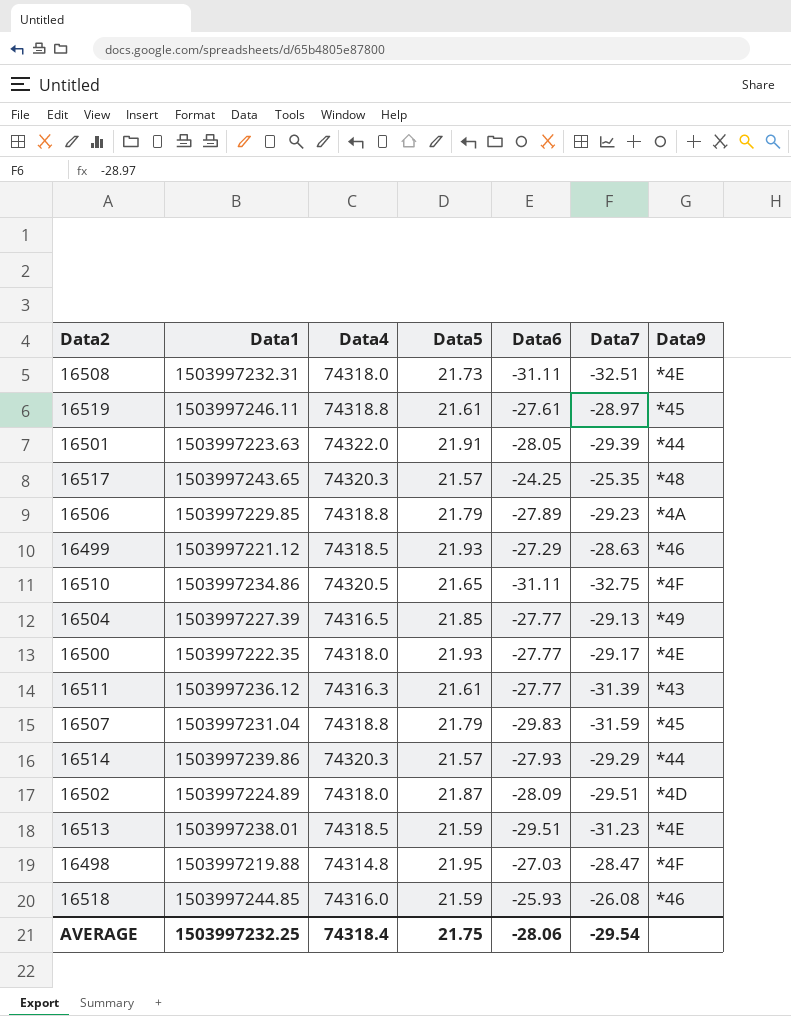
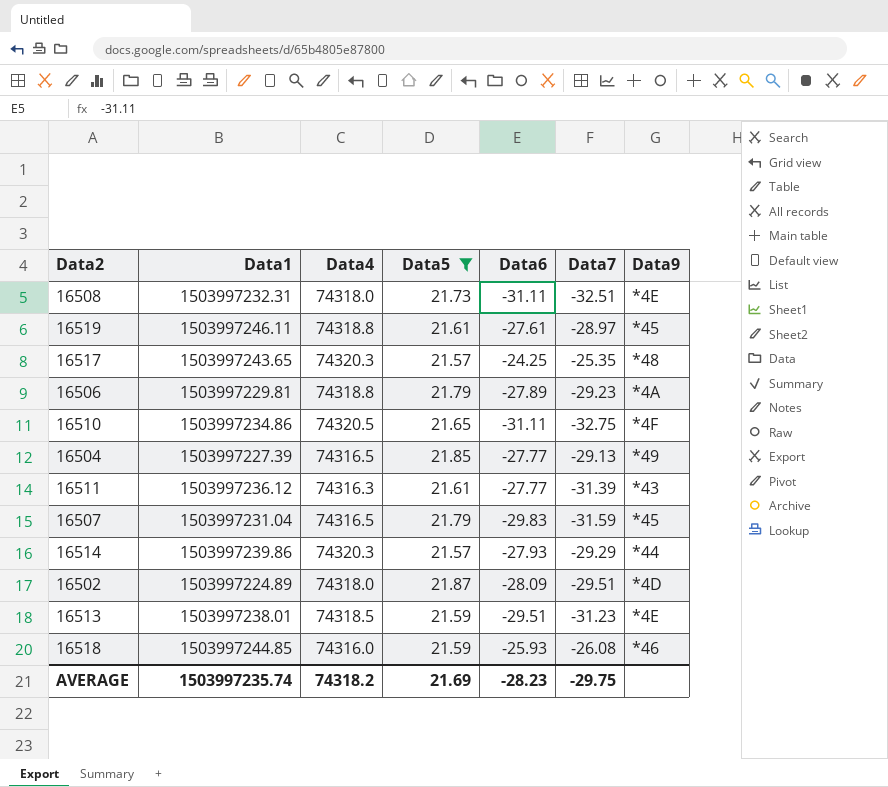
filter: none -> Data5 <= 21.87
16506 | Data1: 1503997229.85 -> 1503997229.81
16507 | Data4: 74318.8 -> 74316.5
AVERAGE | Data1: 1503997232.25 -> 1503997235.74
AVERAGE | Data4: 74318.4 -> 74318.2
AVERAGE | Data5: 21.75 -> 21.69
AVERAGE | Data6: -28.06 -> -28.23
AVERAGE | Data7: -29.54 -> -29.75

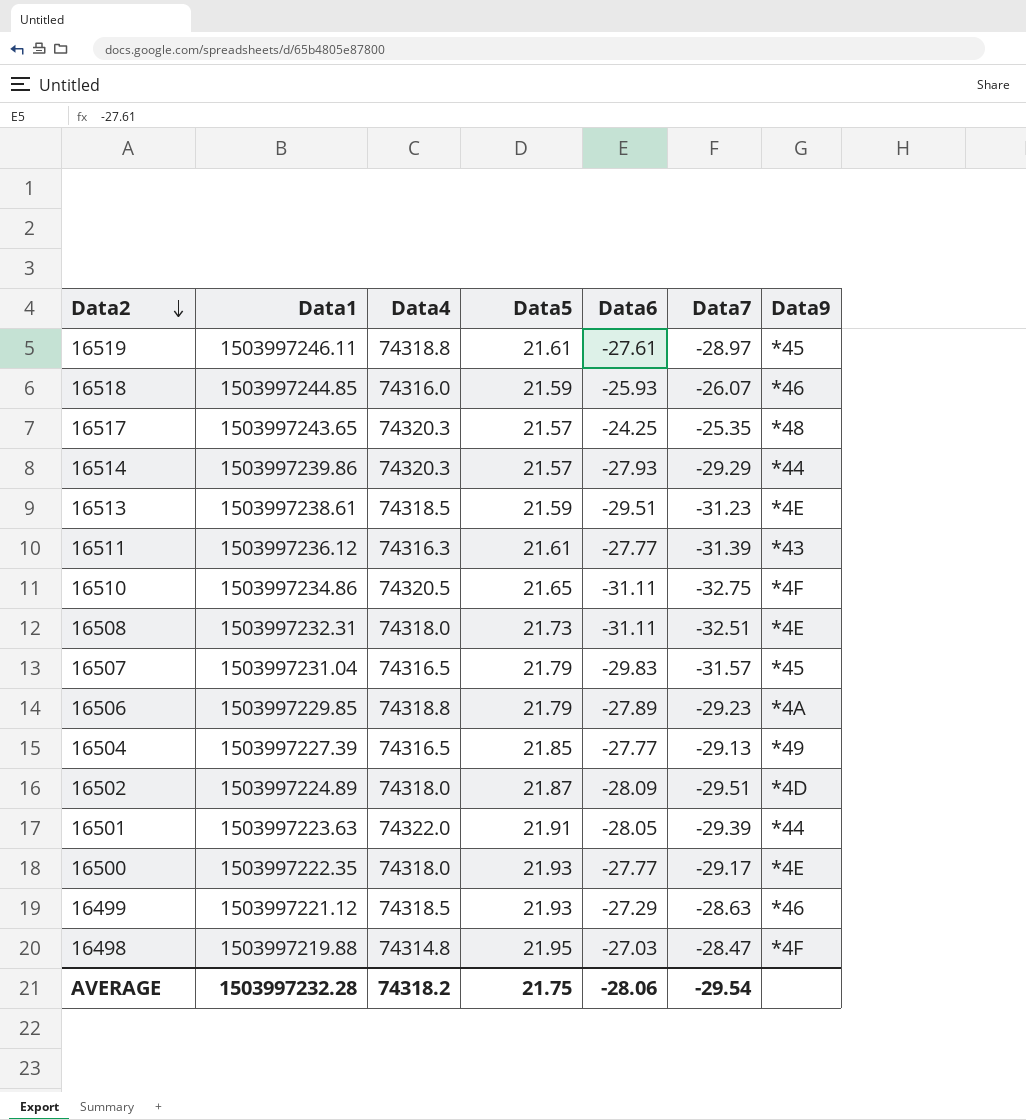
filter: Data5 <= 21.87 -> none
row order: none -> Data2 descending
16518 | Data7: -26.08 -> -26.07
16513 | Data1: 1503997238.01 -> 1503997238.61
16507 | Data7: -31.59 -> -31.57
16506 | Data1: 1503997229.81 -> 1503997229.85
AVERAGE | Data1: 1503997235.74 -> 1503997232.28
AVERAGE | Data5: 21.69 -> 21.75
AVERAGE | Data6: -28.23 -> -28.06
AVERAGE | Data7: -29.75 -> -29.54

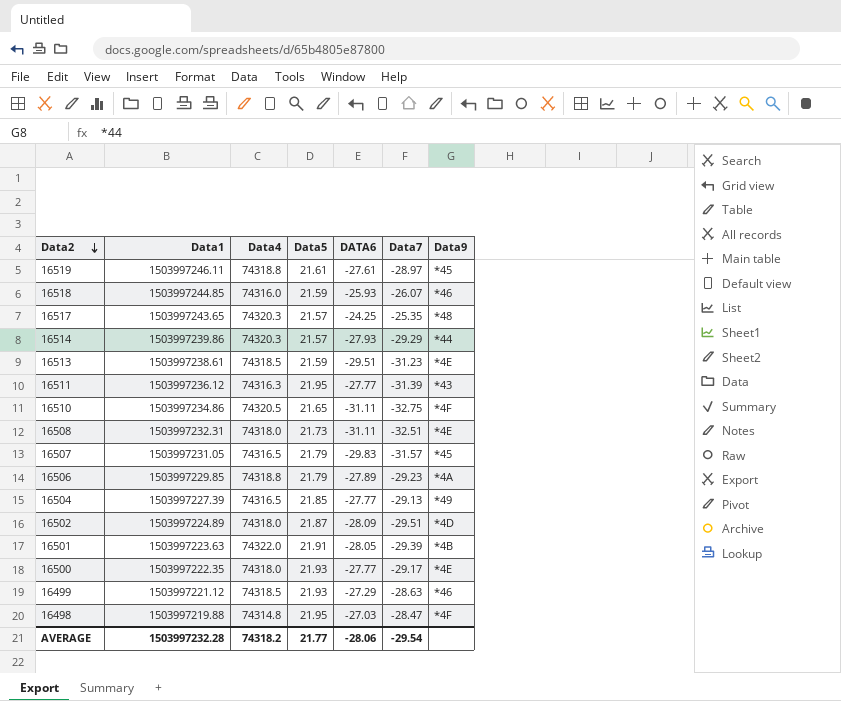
column name: Data6 -> DATA6
16511 | Data5: 21.61 -> 21.95
16507 | Data1: 1503997231.04 -> 1503997231.05
16501 | Data9: *44 -> *4B
AVERAGE | Data5: 21.75 -> 21.77

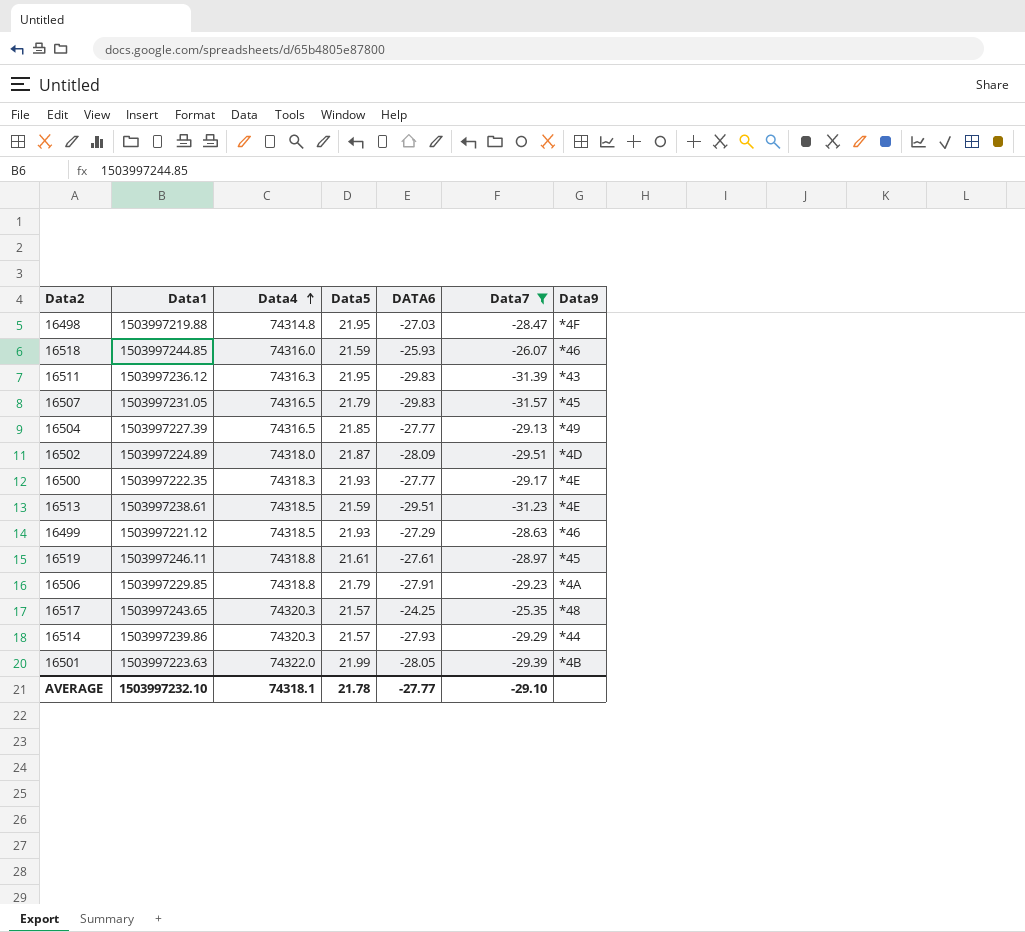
filter: none -> Data7 >= -31.57
row order: Data2 descending -> Data4 ascending
16511 | DATA6: -27.77 -> -29.83
16500 | Data4: 74318.0 -> 74318.3
16506 | DATA6: -27.89 -> -27.91
16501 | Data5: 21.91 -> 21.99
AVERAGE | Data1: 1503997232.28 -> 1503997232.10
AVERAGE | Data4: 74318.2 -> 74318.1
AVERAGE | Data5: 21.77 -> 21.78
AVERAGE | DATA6: -28.06 -> -27.77
AVERAGE | Data7: -29.54 -> -29.10

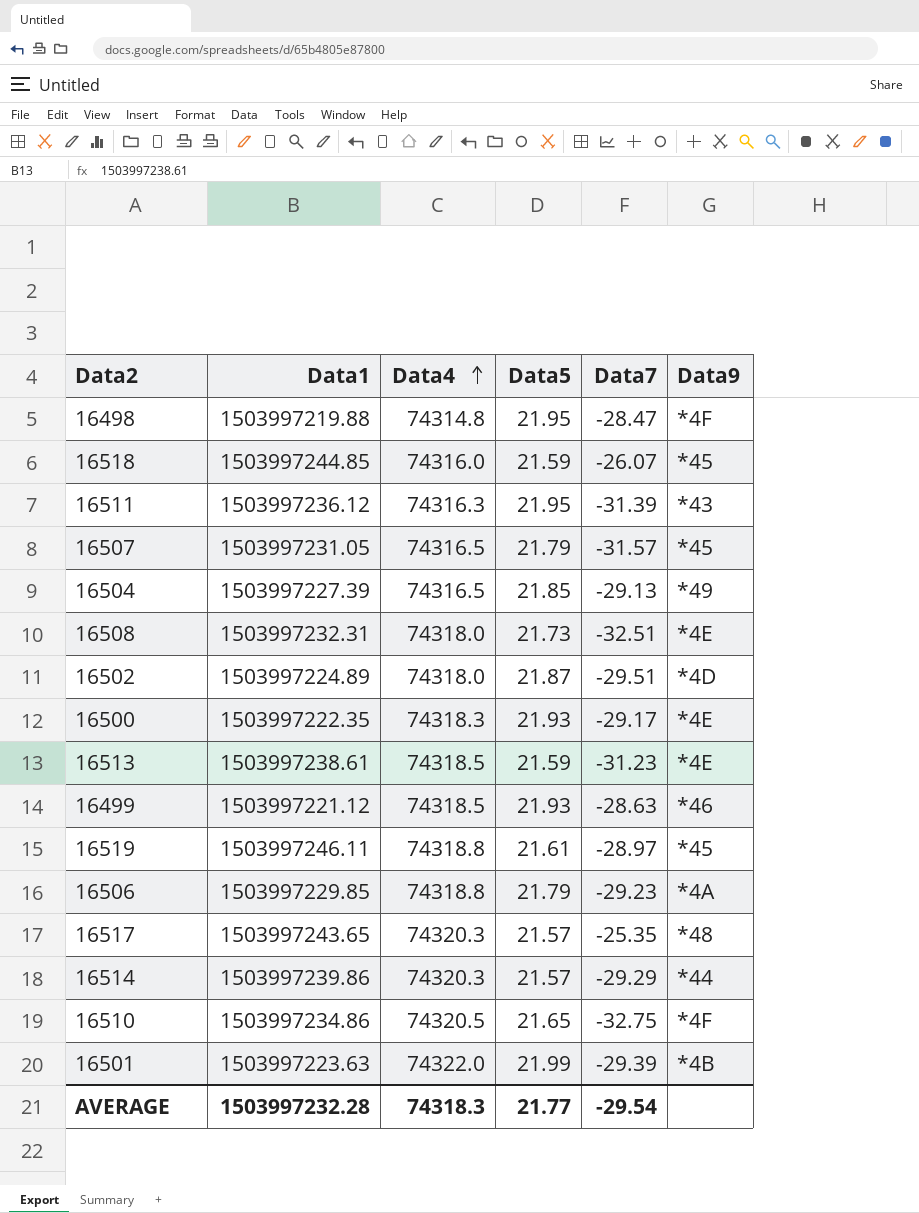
filter: Data7 >= -31.57 -> none
column DATA6 | position: 5 -> none
16518 | Data9: *46 -> *45
AVERAGE | Data1: 1503997232.10 -> 1503997232.28
AVERAGE | Data4: 74318.1 -> 74318.3
AVERAGE | Data5: 21.78 -> 21.77
AVERAGE | Data7: -29.10 -> -29.54

